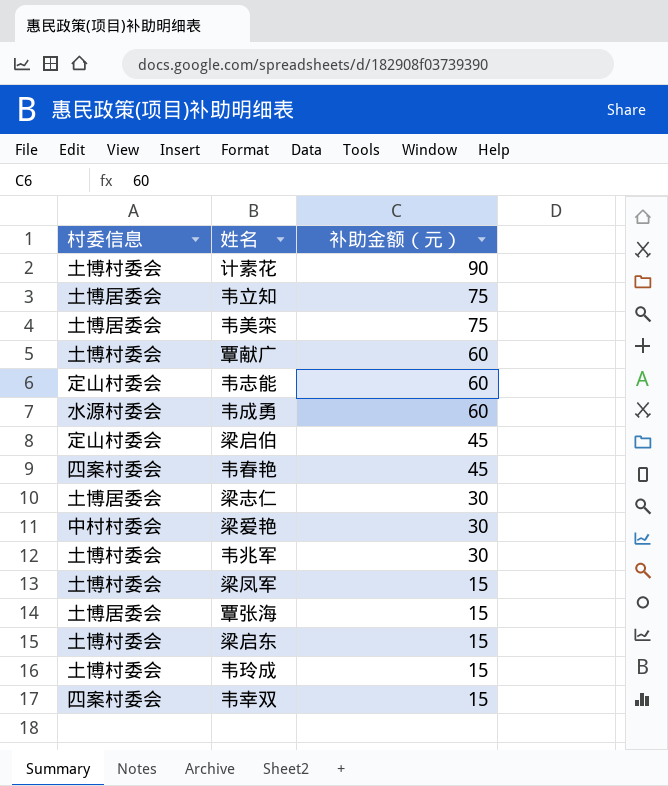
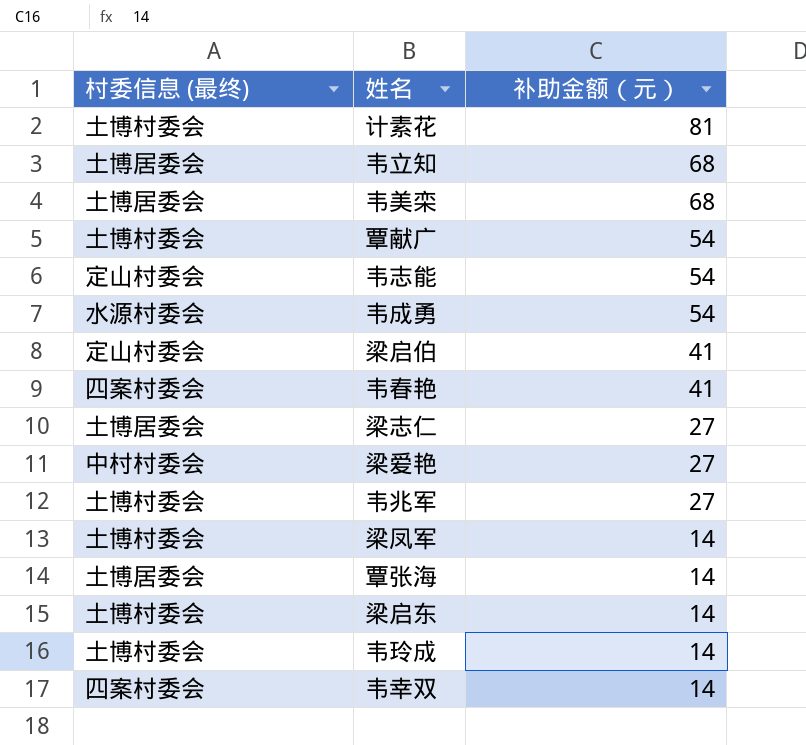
column name: 村委信息 -> 村委信息 (最终)
计素花 | 补助金额（元）: 90 -> 81
韦立知 | 补助金额（元）: 75 -> 68
韦美栾 | 补助金额（元）: 75 -> 68
覃献广 | 补助金额（元）: 60 -> 54
韦志能 | 补助金额（元）: 60 -> 54
韦成勇 | 补助金额（元）: 60 -> 54
梁启伯 | 补助金额（元）: 45 -> 41
韦春艳 | 补助金额（元）: 45 -> 41
梁志仁 | 补助金额（元）: 30 -> 27
梁爱艳 | 补助金额（元）: 30 -> 27
韦兆军 | 补助金额（元）: 30 -> 27
梁凤军 | 补助金额（元）: 15 -> 14
覃张海 | 补助金额（元）: 15 -> 14
梁启东 | 补助金额（元）: 15 -> 14
韦玲成 | 补助金额（元）: 15 -> 14
韦幸双 | 补助金额（元）: 15 -> 14

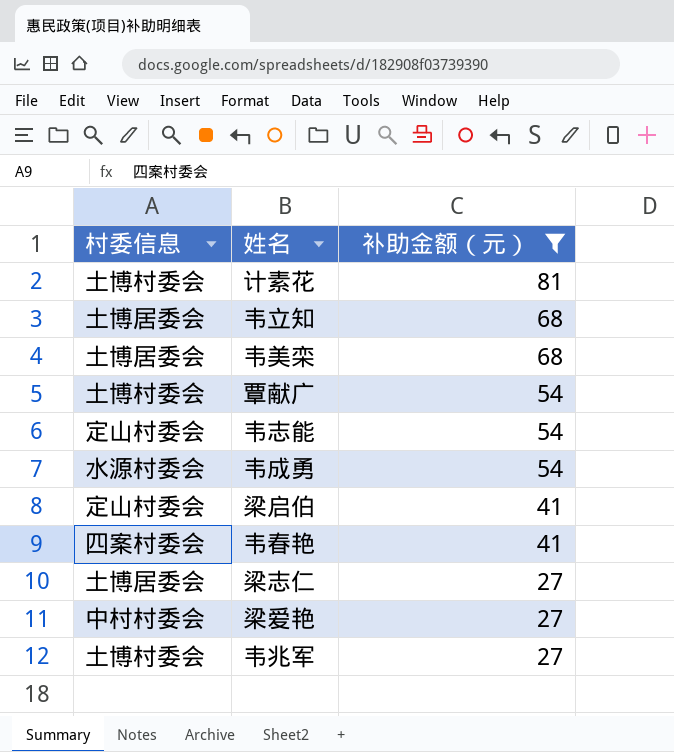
filter: none -> 补助金额（元） != 14
column name: 村委信息 (最终) -> 村委信息

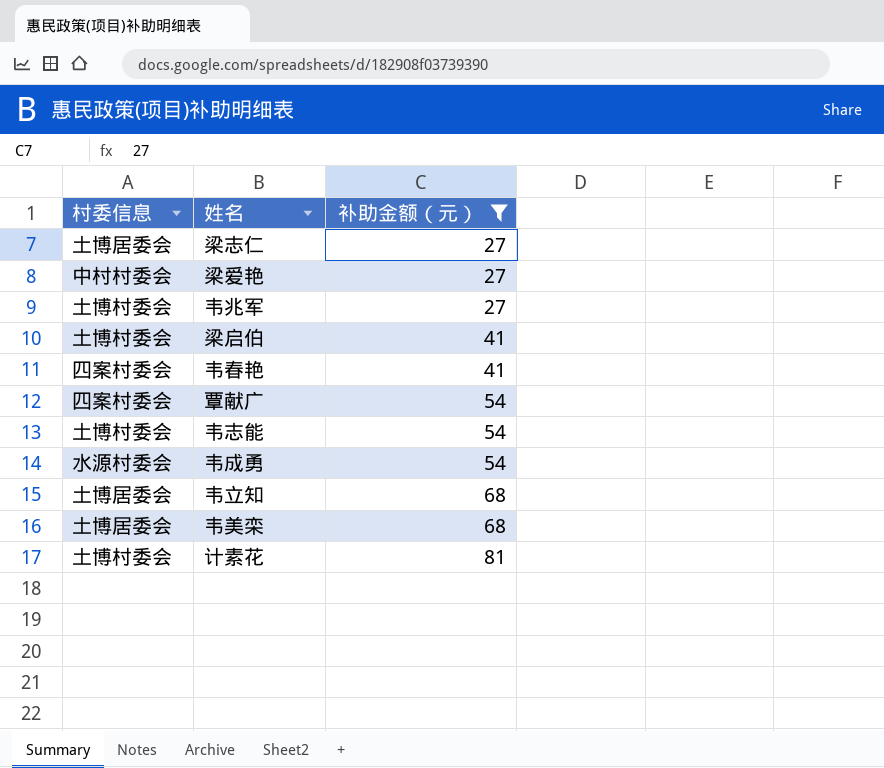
row order: 补助金额（元） descending -> 补助金额（元） ascending
梁启伯 | 村委信息: 定山村委会 -> 土博村委会
覃献广 | 村委信息: 土博村委会 -> 四案村委会
韦志能 | 村委信息: 定山村委会 -> 土博村委会

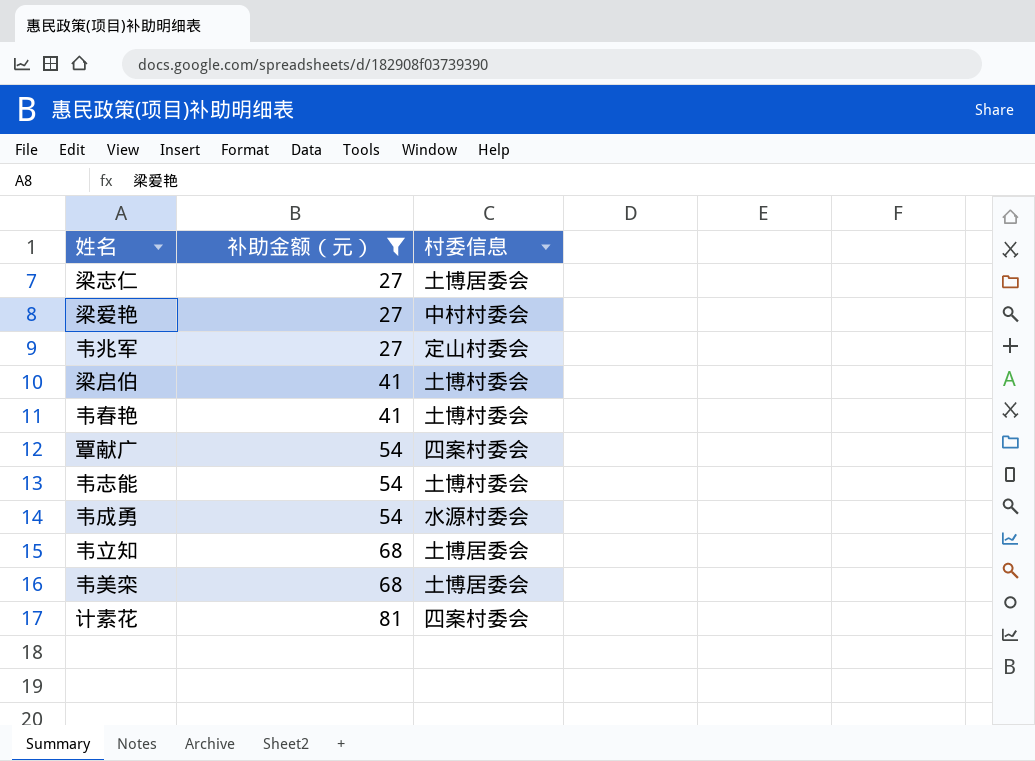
column 村委信息 | position: 1 -> 3
韦兆军 | 村委信息: 土博村委会 -> 定山村委会
韦春艳 | 村委信息: 四案村委会 -> 土博村委会
计素花 | 村委信息: 土博村委会 -> 四案村委会

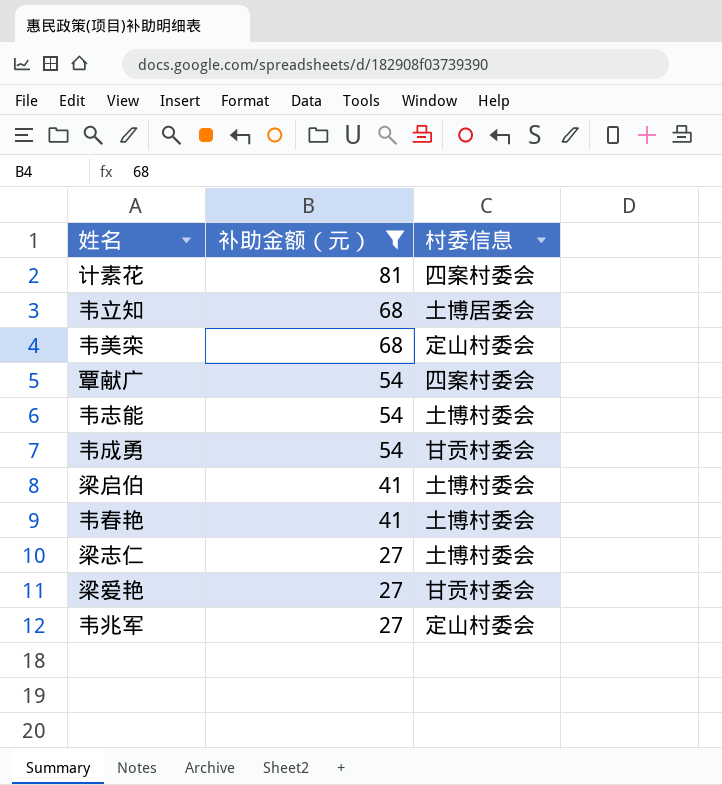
row order: 补助金额（元） ascending -> 补助金额（元） descending
韦美栾 | 村委信息: 土博居委会 -> 定山村委会
韦成勇 | 村委信息: 水源村委会 -> 甘贡村委会
梁志仁 | 村委信息: 土博居委会 -> 土博村委会
梁爱艳 | 村委信息: 中村村委会 -> 甘贡村委会

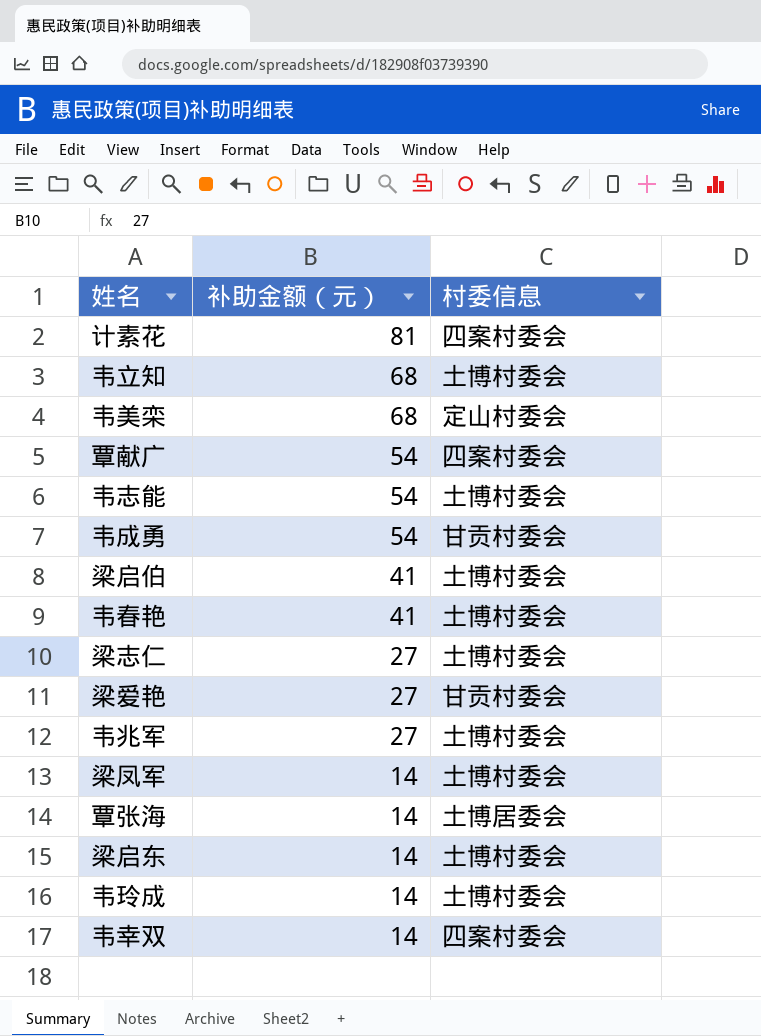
filter: 补助金额（元） != 14 -> none
韦立知 | 村委信息: 土博居委会 -> 土博村委会
韦兆军 | 村委信息: 定山村委会 -> 土博村委会

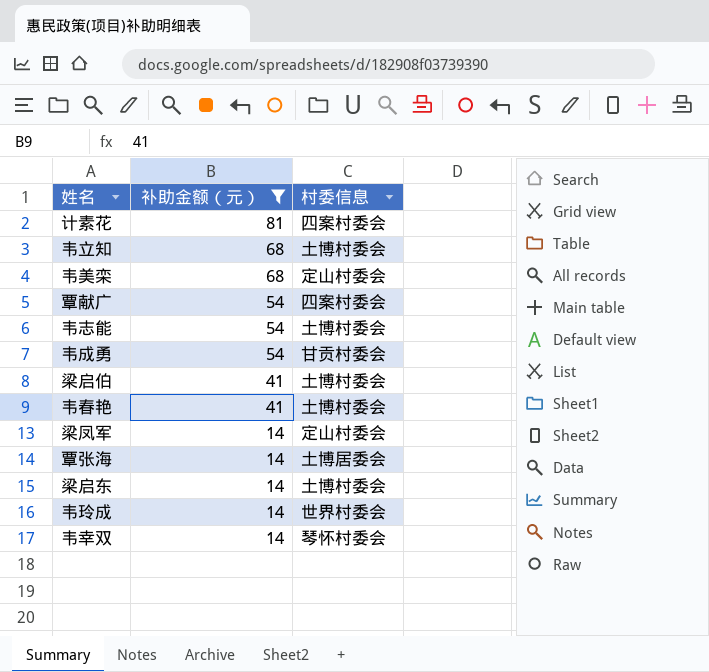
filter: none -> 补助金额（元） != 27
梁凤军 | 村委信息: 土博村委会 -> 定山村委会
韦玲成 | 村委信息: 土博村委会 -> 世界村委会
韦幸双 | 村委信息: 四案村委会 -> 琴怀村委会

